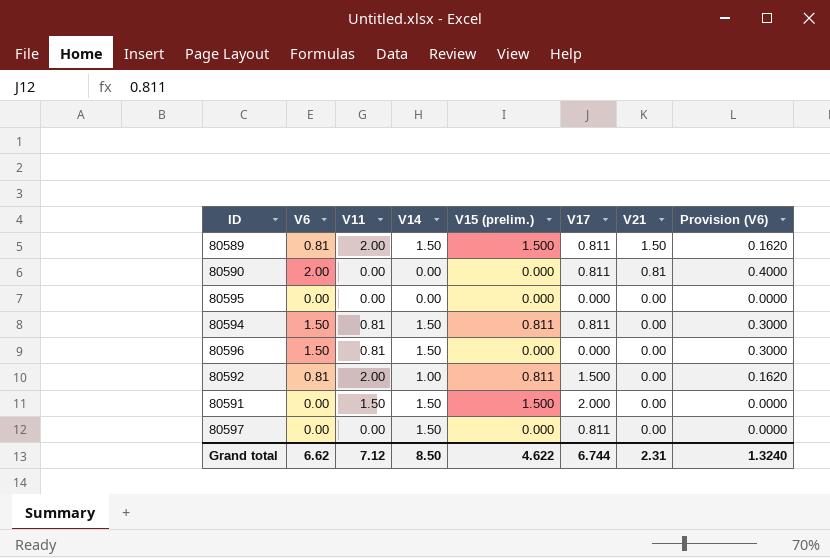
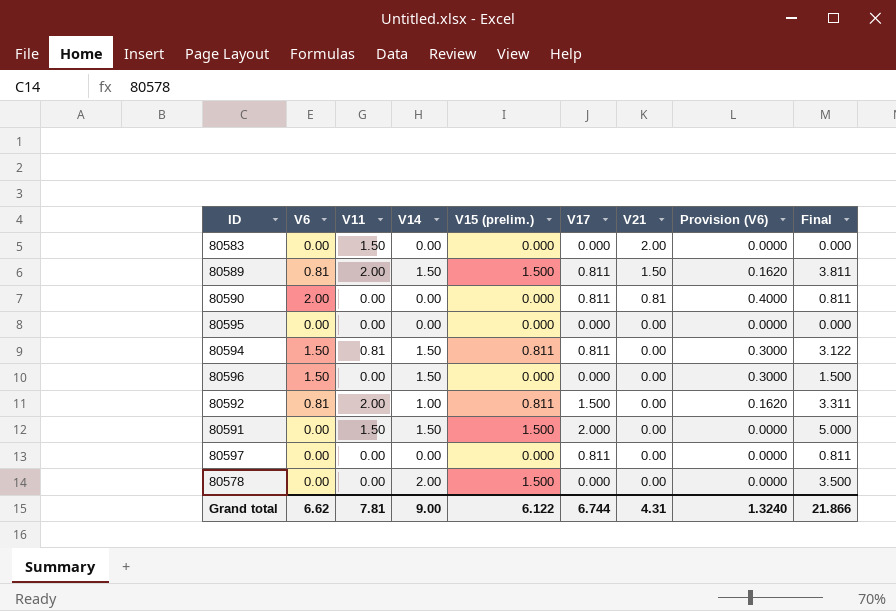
column Final | formula: none -> [V14] + [V15 (prelim.)] + [V17]
row 80583: none -> 0.00 | 1.50 | 0.00 | 0.000 | 0.000 | 2.00 | 0.0000 | 0.000
80596 | V11: 0.81 -> 0.00
80597 | V14: 1.50 -> 0.00
row 80578: none -> 0.00 | 0.00 | 2.00 | 1.500 | 0.000 | 0.00 | 0.0000 | 3.500
Grand total | V11: 7.12 -> 7.81
Grand total | V14: 8.50 -> 9.00
Grand total | V15 (prelim.): 4.622 -> 6.122
Grand total | V21: 2.31 -> 4.31

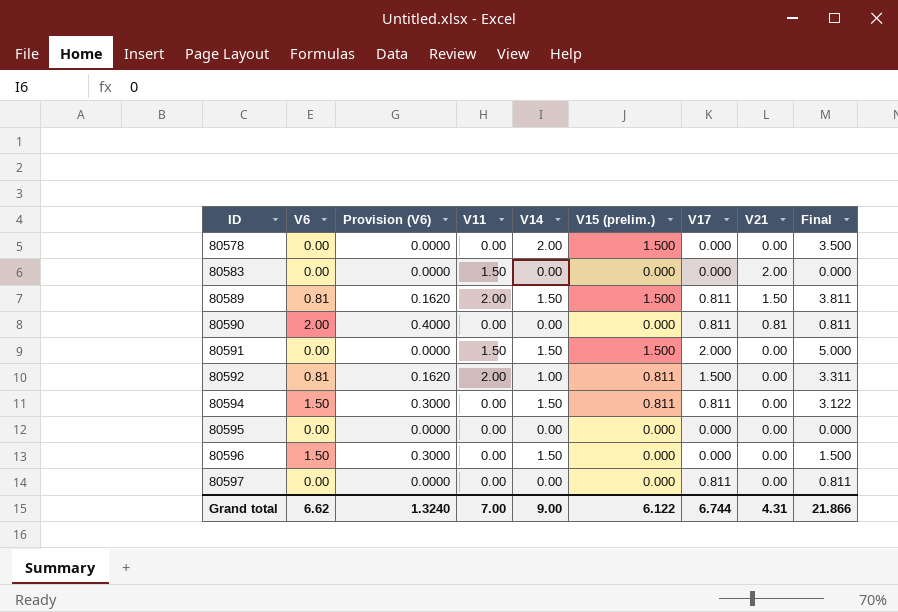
row order: V21 descending -> ID ascending
column Provision (V6) | position: 8 -> 3
80594 | V11: 0.81 -> 0.00
Grand total | V11: 7.81 -> 7.00

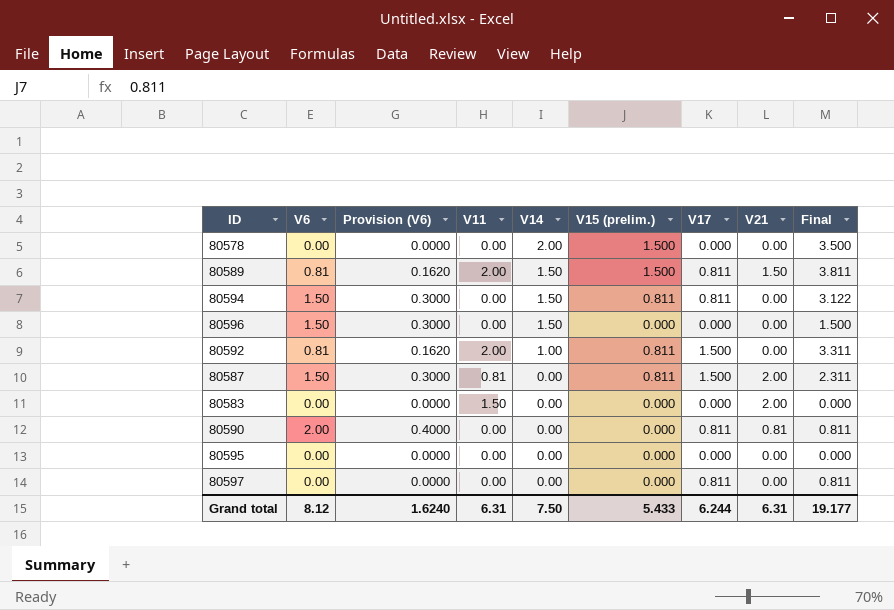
row order: ID ascending -> V14 descending
row 80591: 0.00 | 0.0000 | 1.50 | 1.50 | 1.500 | 2.000 | 0.00 | 5.000 -> none
row 80587: none -> 1.50 | 0.3000 | 0.81 | 0.00 | 0.811 | 1.500 | 2.00 | 2.311
Grand total | V6: 6.62 -> 8.12
Grand total | Provision (V6): 1.3240 -> 1.6240
Grand total | V11: 7.00 -> 6.31
Grand total | V14: 9.00 -> 7.50
Grand total | V15 (prelim.): 6.122 -> 5.433
Grand total | V17: 6.744 -> 6.244
Grand total | V21: 4.31 -> 6.31
Grand total | Final: 21.866 -> 19.177

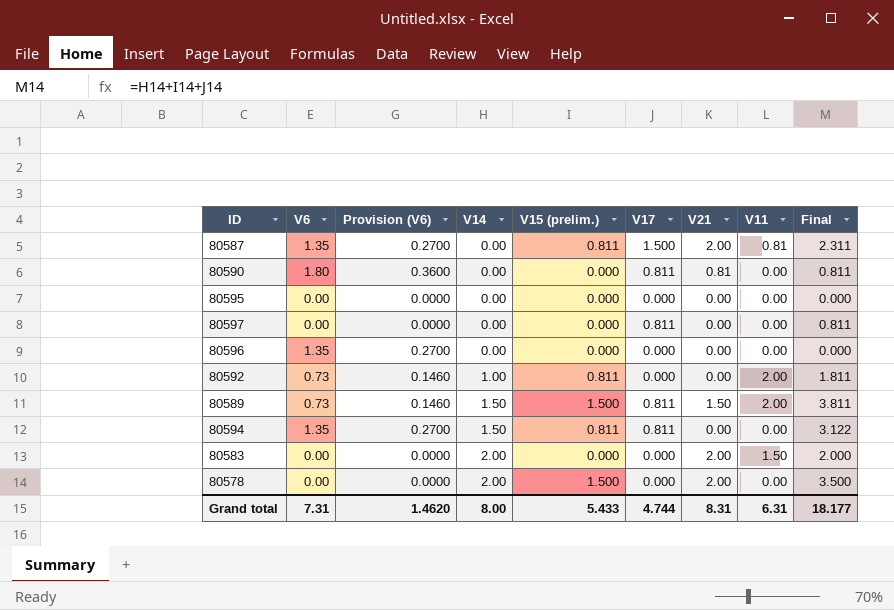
row order: V14 descending -> V14 ascending
column V11 | position: 4 -> 8
80587 | V6: 1.50 -> 1.35
80587 | Provision (V6): 0.3000 -> 0.2700
80590 | V6: 2.00 -> 1.80
80590 | Provision (V6): 0.4000 -> 0.3600
80596 | V6: 1.50 -> 1.35
80596 | Provision (V6): 0.3000 -> 0.2700
80596 | V14: 1.50 -> 0.00
80596 | Final: 1.500 -> 0.000
80592 | V6: 0.81 -> 0.73
80592 | Provision (V6): 0.1620 -> 0.1460
80592 | V17: 1.500 -> 0.000
80592 | Final: 3.311 -> 1.811
80589 | V6: 0.81 -> 0.73
80589 | Provision (V6): 0.1620 -> 0.1460
80594 | V6: 1.50 -> 1.35
80594 | Provision (V6): 0.3000 -> 0.2700
80583 | V14: 0.00 -> 2.00
80583 | Final: 0.000 -> 2.000
80578 | V21: 0.00 -> 2.00
Grand total | V6: 8.12 -> 7.31
Grand total | Provision (V6): 1.6240 -> 1.4620
Grand total | V14: 7.50 -> 8.00
Grand total | V17: 6.244 -> 4.744
Grand total | V21: 6.31 -> 8.31
Grand total | Final: 19.177 -> 18.177

